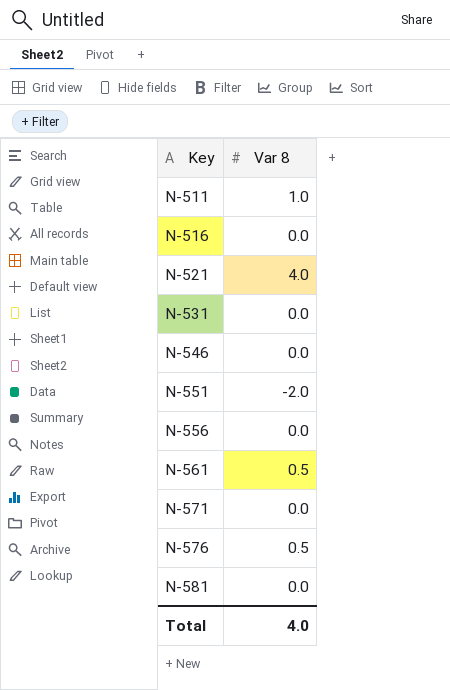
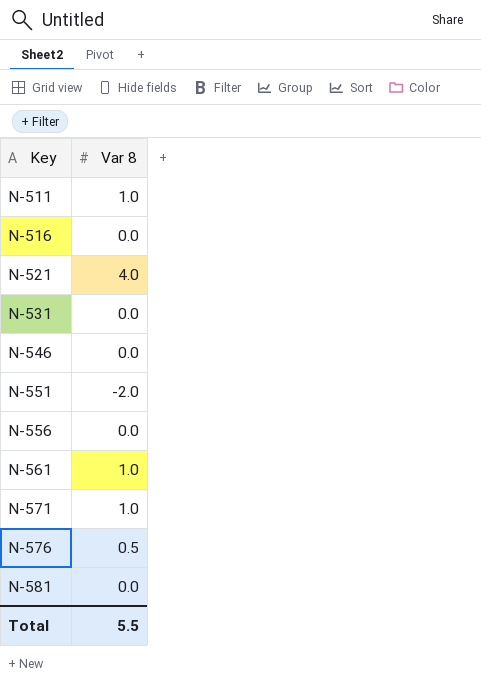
N-561 | Var 8: 0.5 -> 1.0
N-571 | Var 8: 0.0 -> 1.0
Total | Var 8: 4.0 -> 5.5

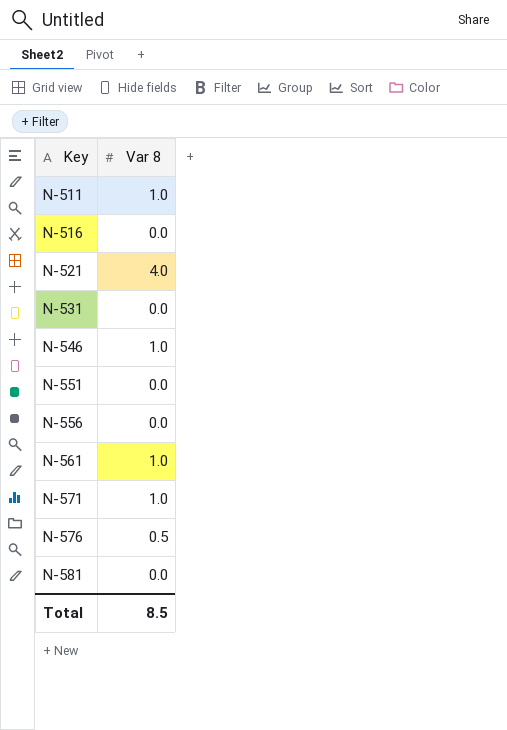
N-546 | Var 8: 0.0 -> 1.0
N-551 | Var 8: -2.0 -> 0.0
Total | Var 8: 5.5 -> 8.5

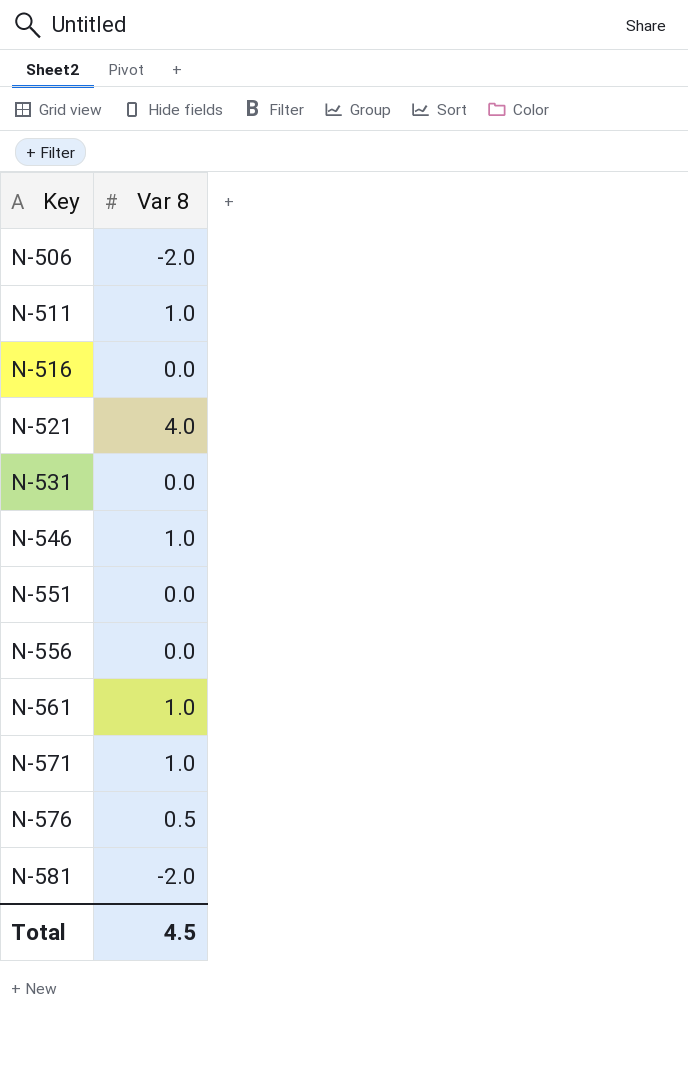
row N-506: none -> -2.0
N-581 | Var 8: 0.0 -> -2.0
Total | Var 8: 8.5 -> 4.5

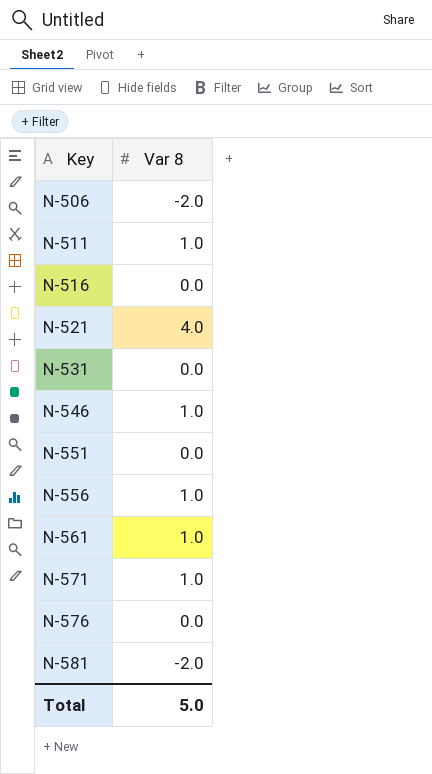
N-556 | Var 8: 0.0 -> 1.0
N-576 | Var 8: 0.5 -> 0.0
Total | Var 8: 4.5 -> 5.0

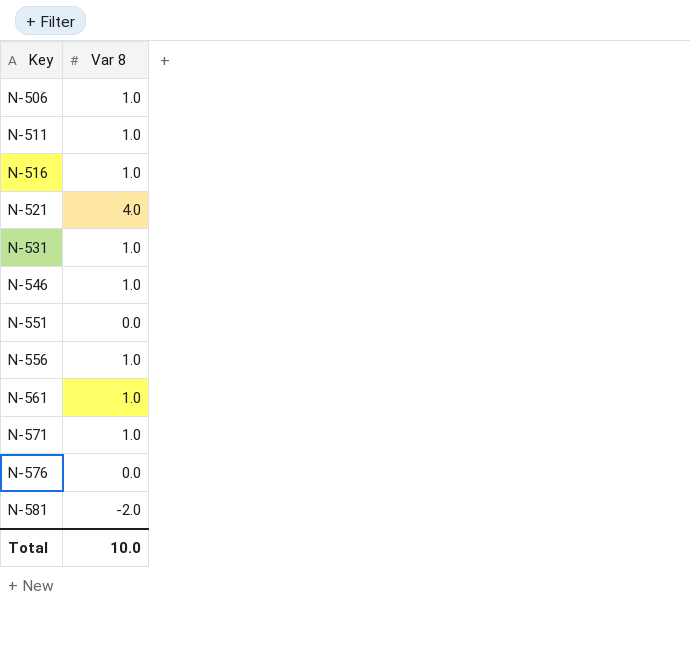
N-506 | Var 8: -2.0 -> 1.0
N-516 | Var 8: 0.0 -> 1.0
N-531 | Var 8: 0.0 -> 1.0
Total | Var 8: 5.0 -> 10.0

